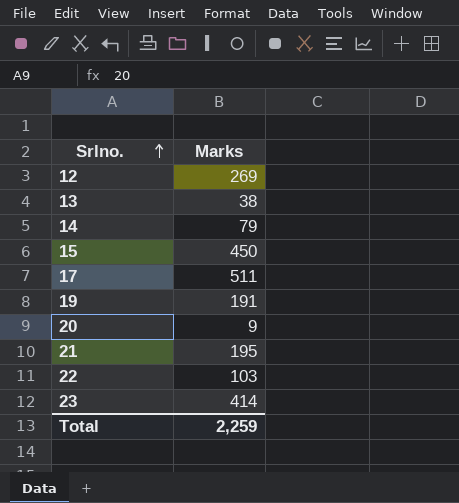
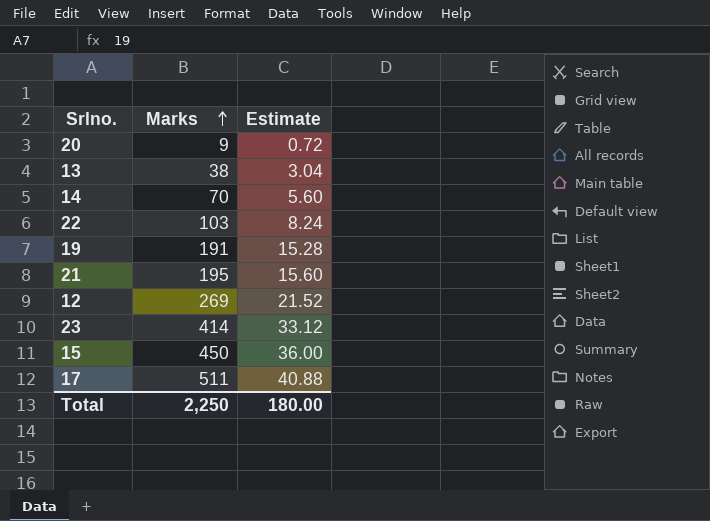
row order: Srlno. ascending -> Marks ascending
column Estimate | formula: none -> [Marks] * 0.08
14 | Marks: 79 -> 70
Total | Marks: 2,259 -> 2,250

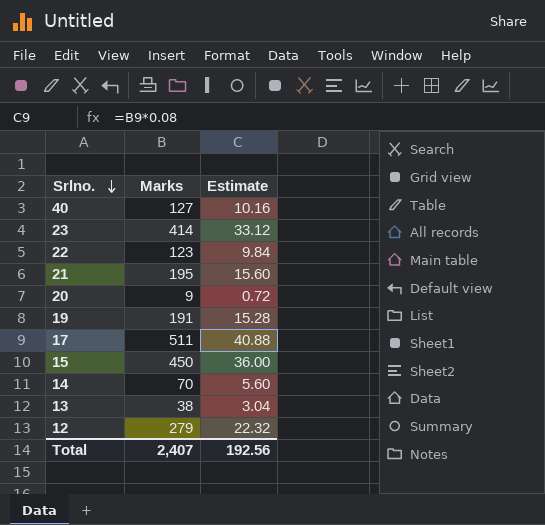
row order: Marks ascending -> Srlno. descending
row 40: none -> 127 | 10.16
22 | Marks: 103 -> 123
22 | Estimate: 8.24 -> 9.84
12 | Marks: 269 -> 279
12 | Estimate: 21.52 -> 22.32
Total | Marks: 2,250 -> 2,407
Total | Estimate: 180.00 -> 192.56

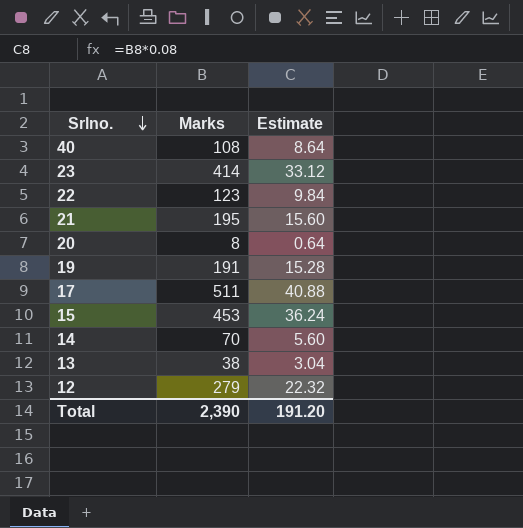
40 | Marks: 127 -> 108
40 | Estimate: 10.16 -> 8.64
20 | Marks: 9 -> 8
20 | Estimate: 0.72 -> 0.64
15 | Marks: 450 -> 453
15 | Estimate: 36.00 -> 36.24
Total | Marks: 2,407 -> 2,390
Total | Estimate: 192.56 -> 191.20

